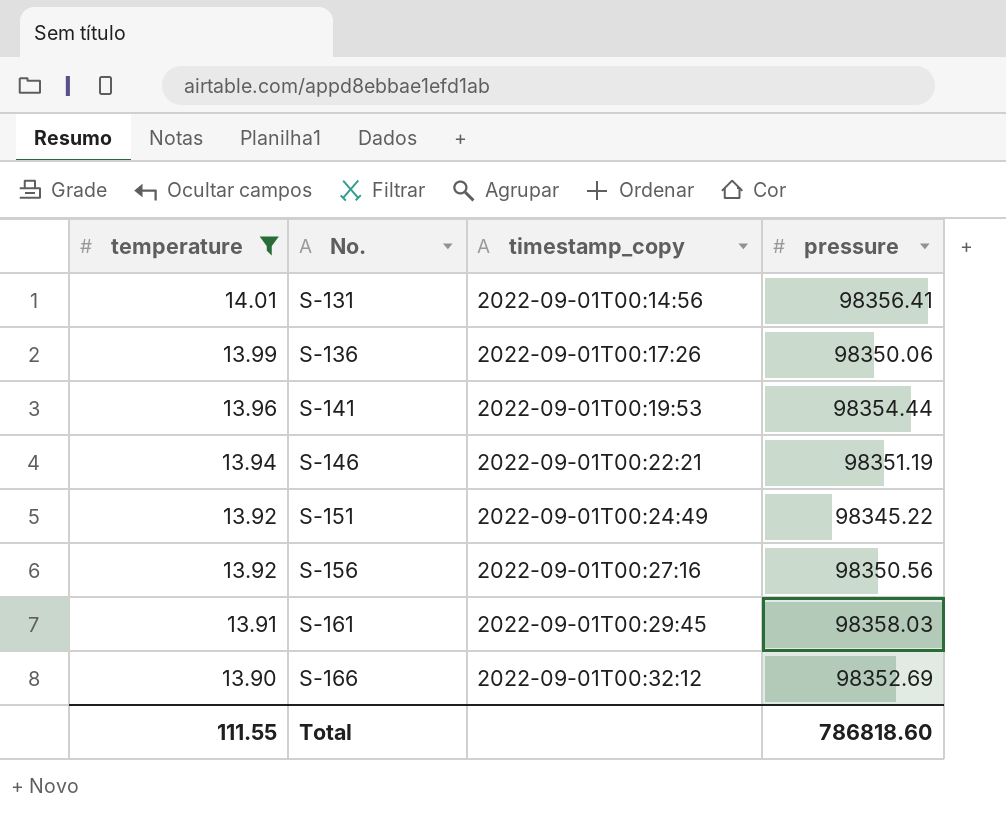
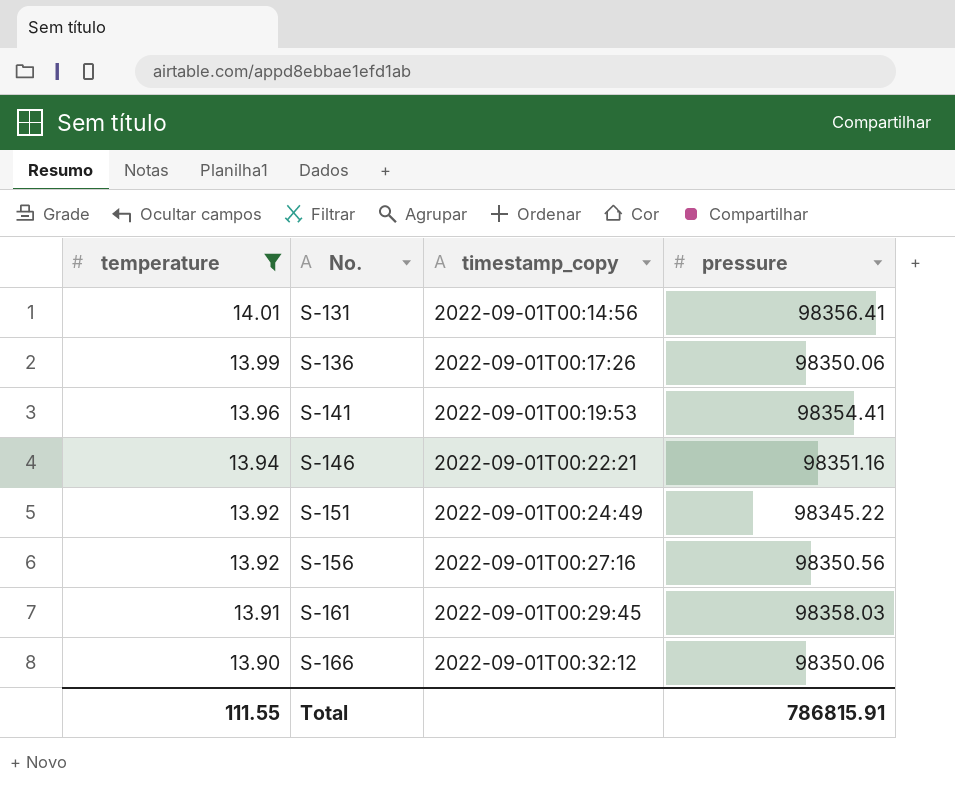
S-141 | pressure: 98354.44 -> 98354.41
S-146 | pressure: 98351.19 -> 98351.16
S-166 | pressure: 98352.69 -> 98350.06
Total | pressure: 786818.60 -> 786815.91

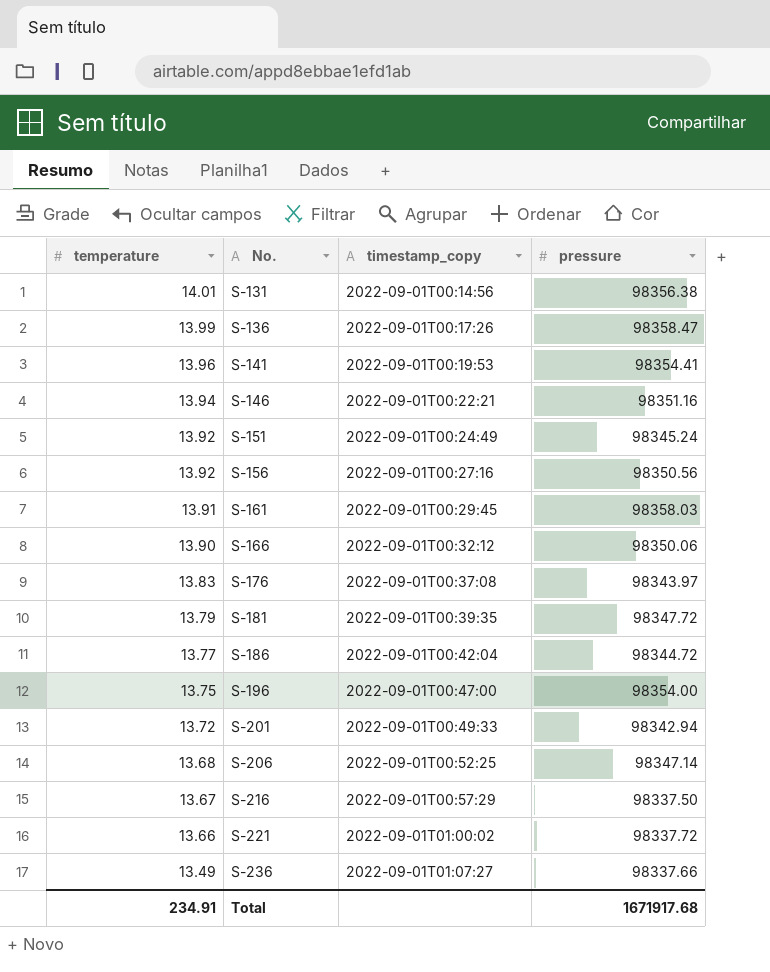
filter: temperature >= 13.90 -> none
S-131 | pressure: 98356.41 -> 98356.38
S-136 | pressure: 98350.06 -> 98358.47
S-151 | pressure: 98345.22 -> 98345.24
Total | temperature: 111.55 -> 234.91
Total | pressure: 786815.91 -> 1671917.68

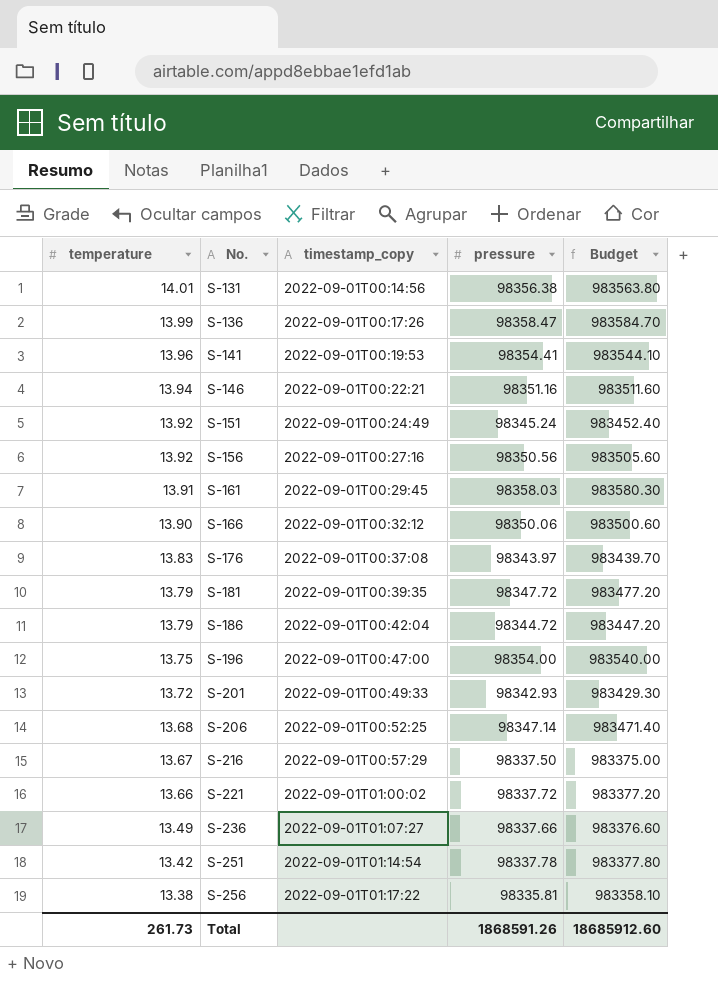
column Budget | formula: none -> [pressure] * 10
S-186 | temperature: 13.77 -> 13.79
S-201 | pressure: 98342.94 -> 98342.93
row S-251: none -> 13.42 | 2022-09-01T01:14:54 | 98337.78 | 983377.80
row S-256: none -> 13.38 | 2022-09-01T01:17:22 | 98335.81 | 983358.10
Total | temperature: 234.91 -> 261.73
Total | pressure: 1671917.68 -> 1868591.26

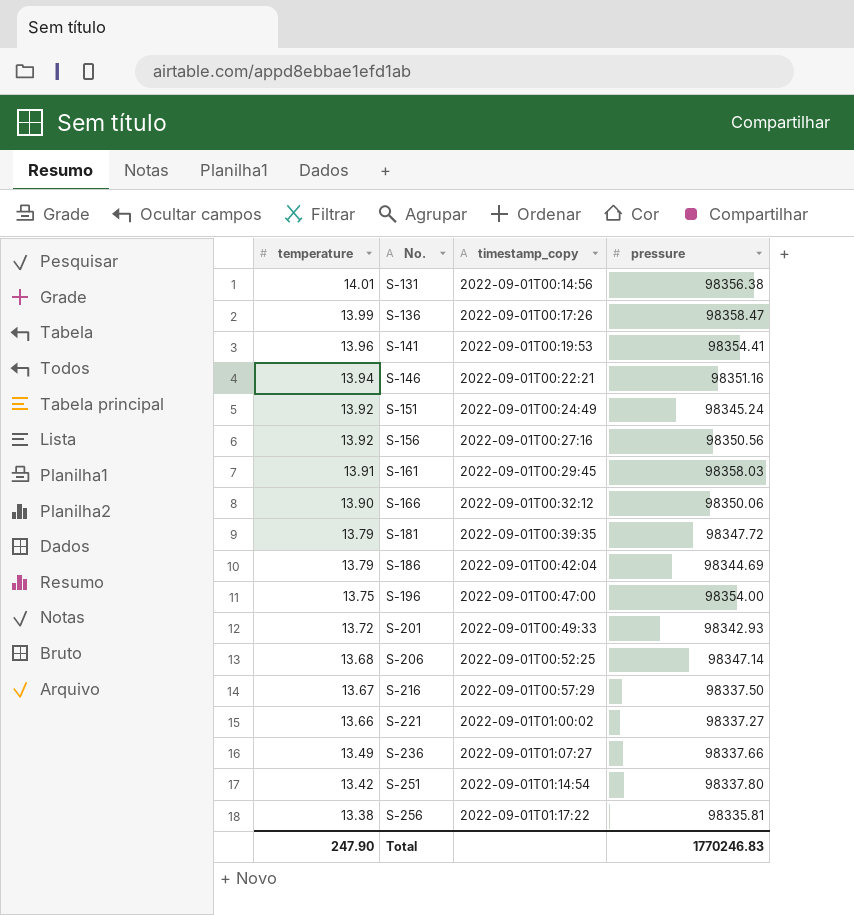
column Budget | formula: [pressure] * 10 -> none
row S-176: 13.83 | 2022-09-01T00:37:08 | 98343.97 | 983439.70 -> none
S-186 | pressure: 98344.72 -> 98344.69
S-221 | pressure: 98337.72 -> 98337.27
S-251 | pressure: 98337.78 -> 98337.80
Total | temperature: 261.73 -> 247.90
Total | pressure: 1868591.26 -> 1770246.83

